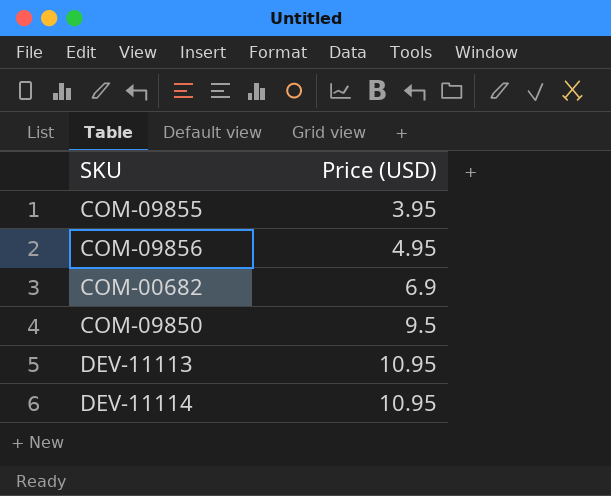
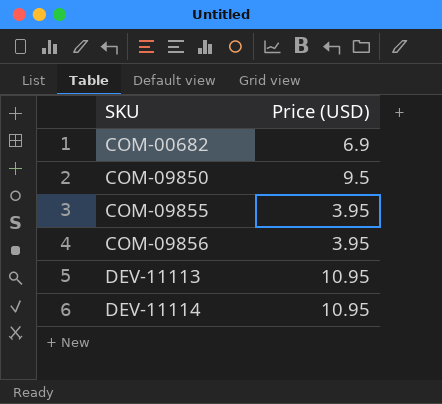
row order: Price (USD) ascending -> SKU ascending
COM-09856 | Price (USD): 4.95 -> 3.95

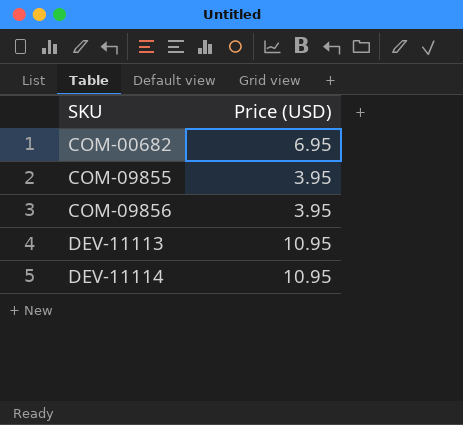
row COM-09850: 9.5 -> none
COM-00682 | Price (USD): 6.9 -> 6.95

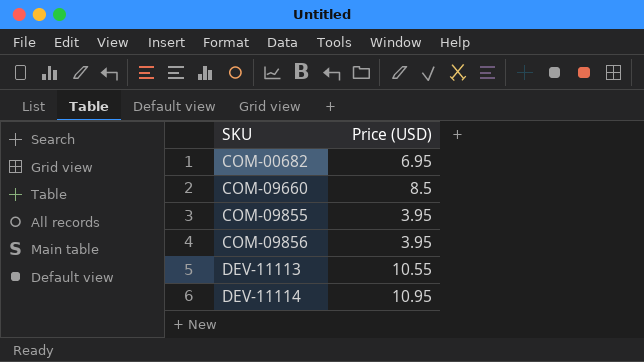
row COM-09660: none -> 8.5
DEV-11113 | Price (USD): 10.95 -> 10.55

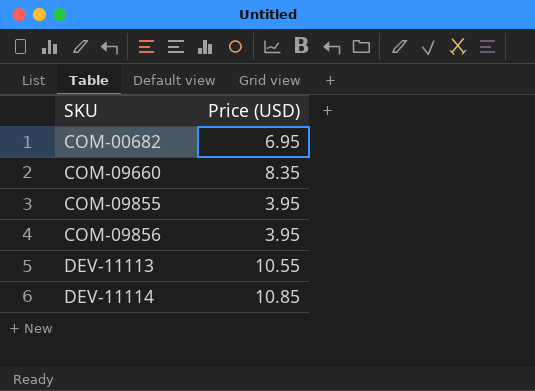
COM-09660 | Price (USD): 8.5 -> 8.35
DEV-11114 | Price (USD): 10.95 -> 10.85

